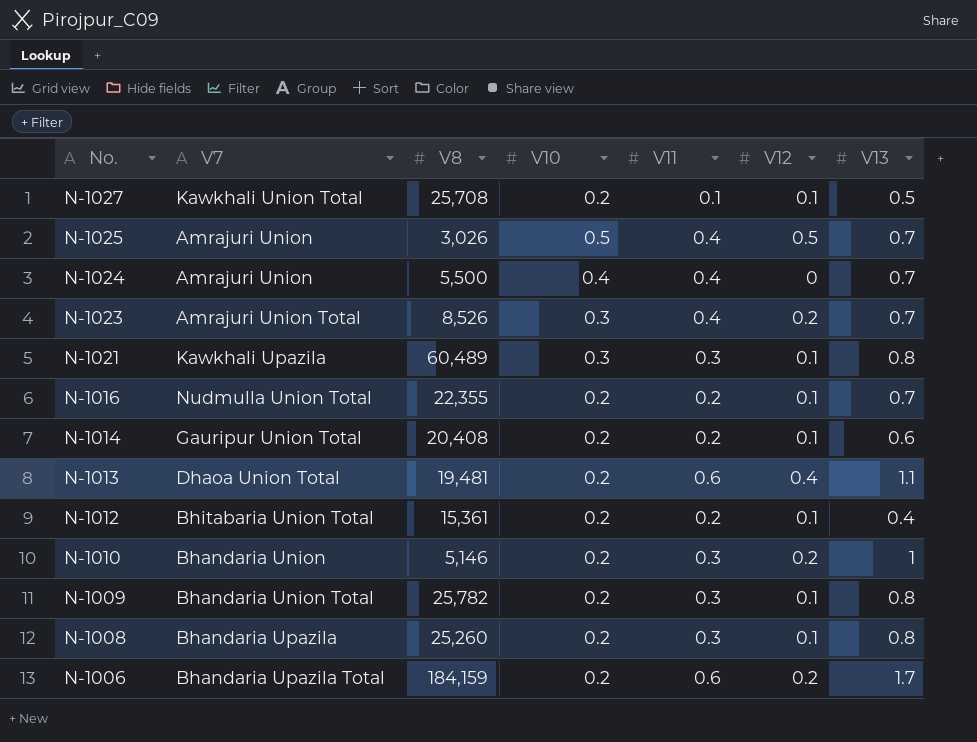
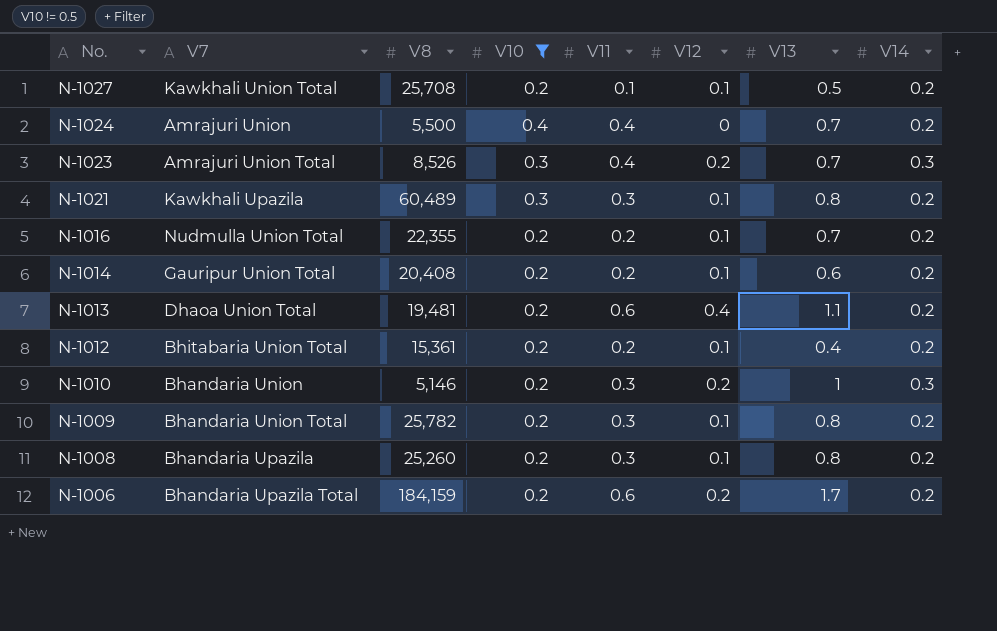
filter: none -> V10 != 0.5
column V14 | position: none -> 8

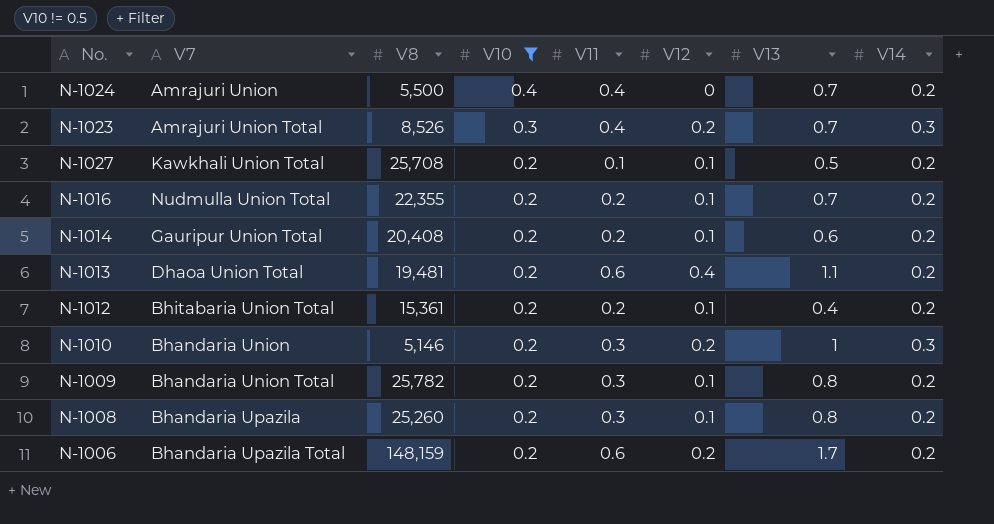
row order: No. descending -> V10 descending
row N-1021: Kawkhali Upazila | 60,489 | 0.3 | 0.3 | 0.1 | 0.8 | 0.2 -> none
N-1006 | V8: 184,159 -> 148,159

